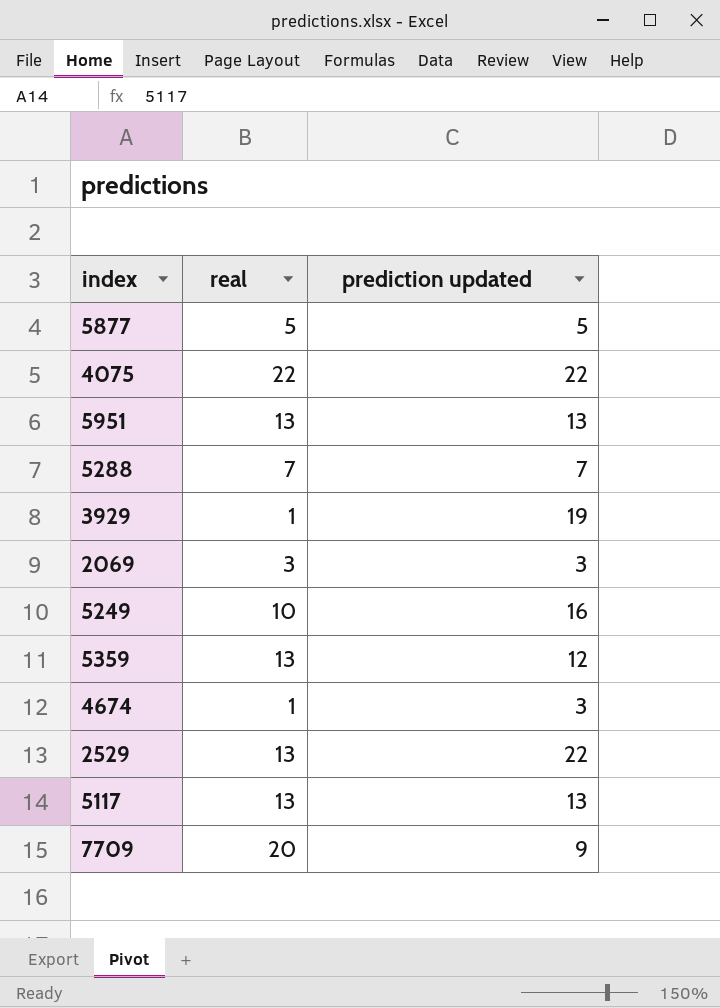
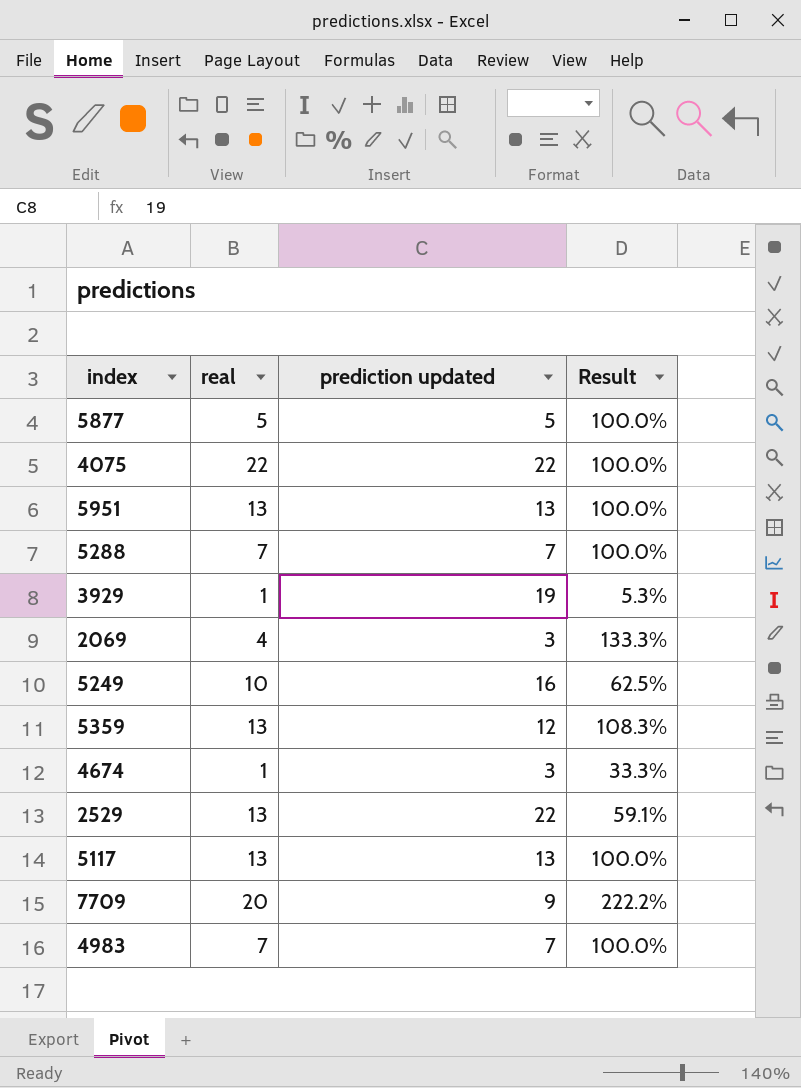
column Result | formula: none -> [real] / [prediction updated]
2069 | real: 3 -> 4
row 4983: none -> 7 | 7 | 100.0%

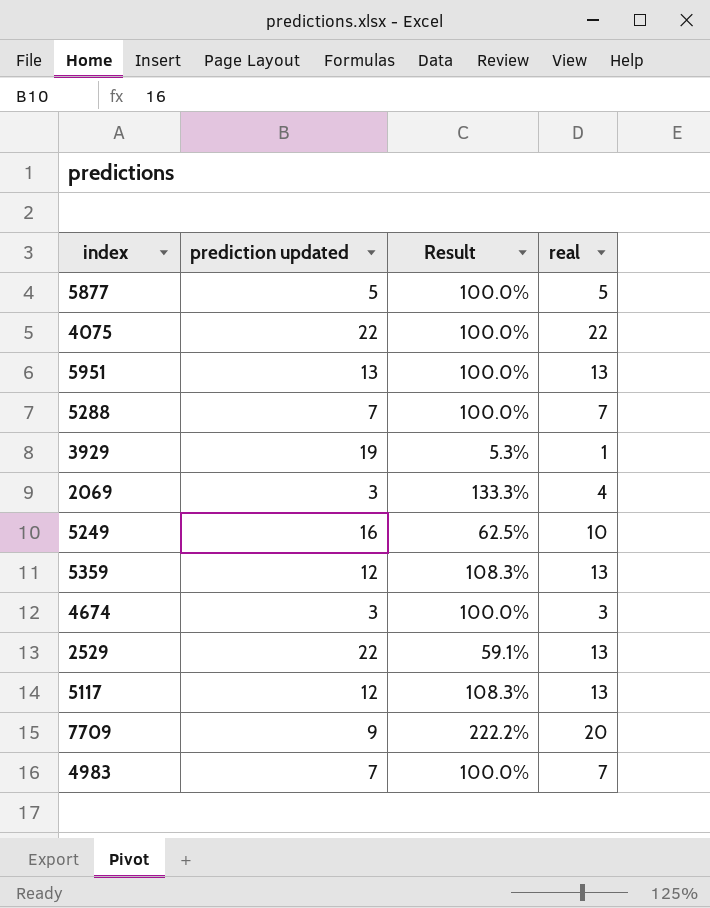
column real | position: 2 -> 4
4674 | Result: 33.3% -> 100.0%
4674 | real: 1 -> 3
5117 | prediction updated: 13 -> 12
5117 | Result: 100.0% -> 108.3%

